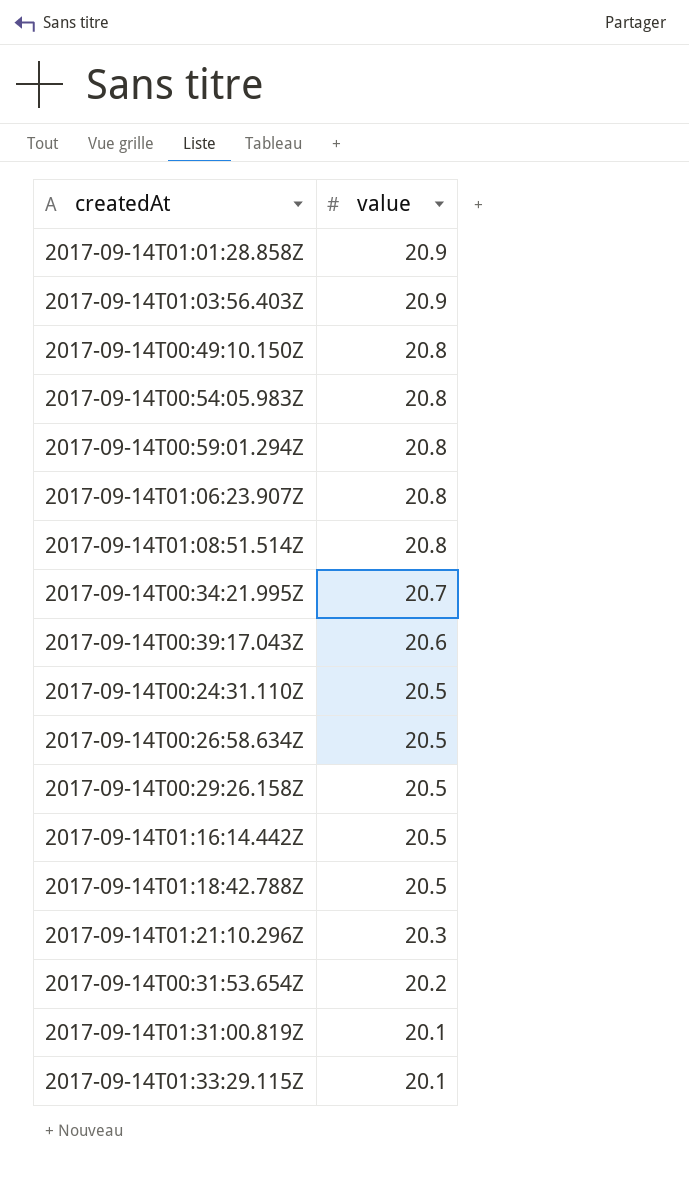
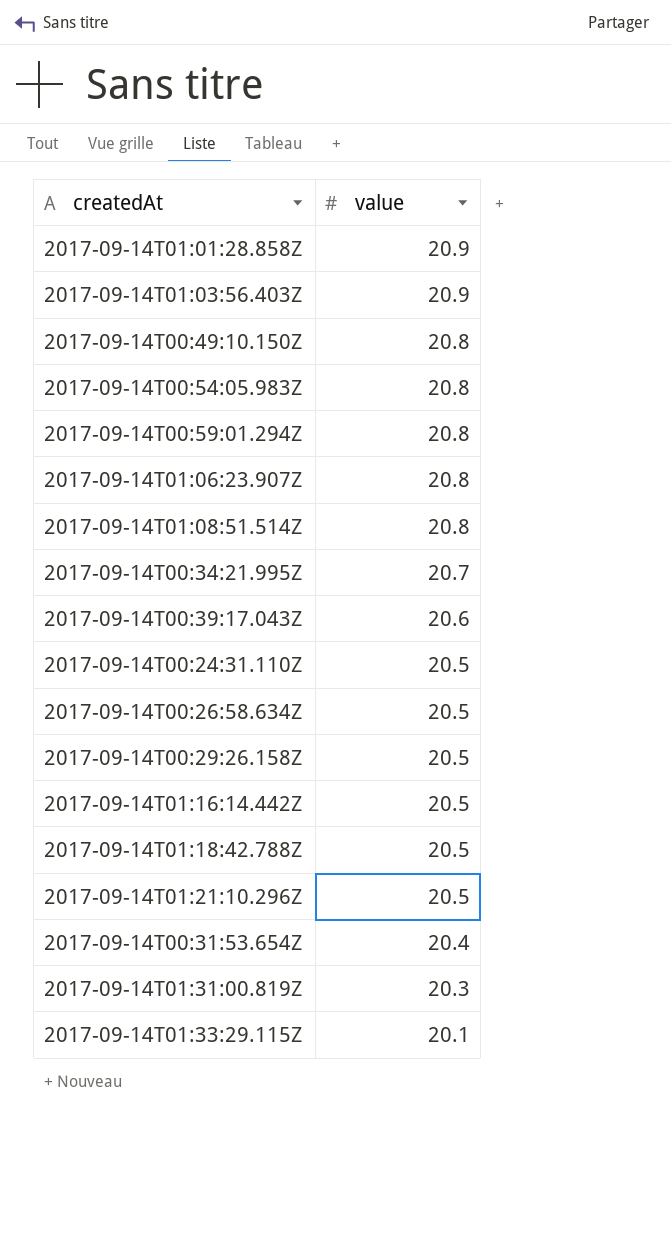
2017-09-14T01:21:10.296Z | value: 20.3 -> 20.5
2017-09-14T00:31:53.654Z | value: 20.2 -> 20.4
2017-09-14T01:31:00.819Z | value: 20.1 -> 20.3

